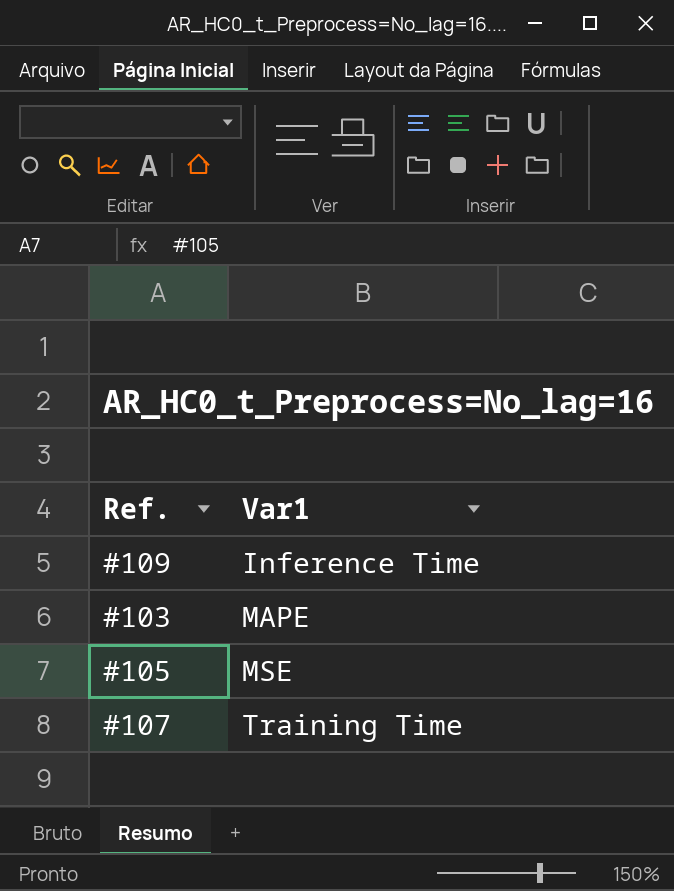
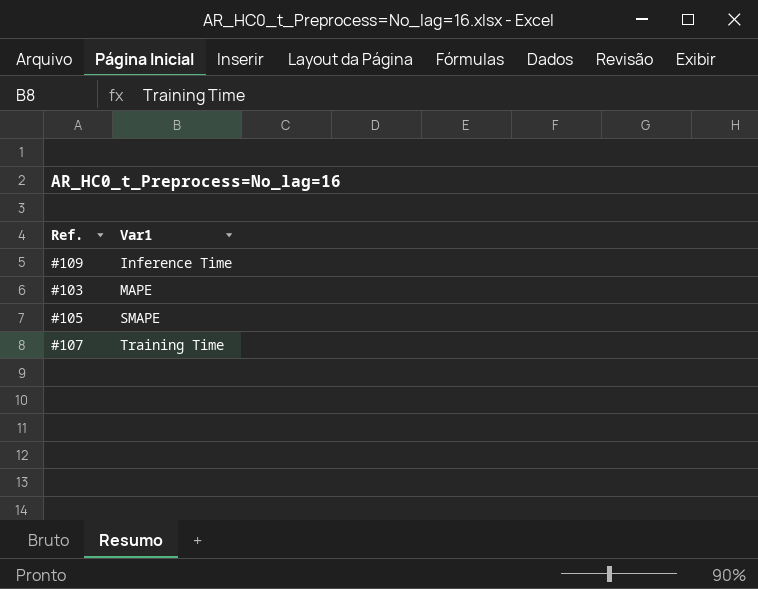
#105 | Var1: MSE -> SMAPE

